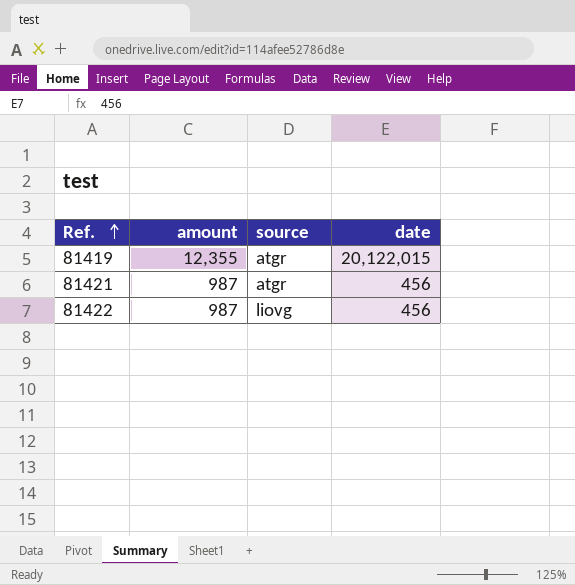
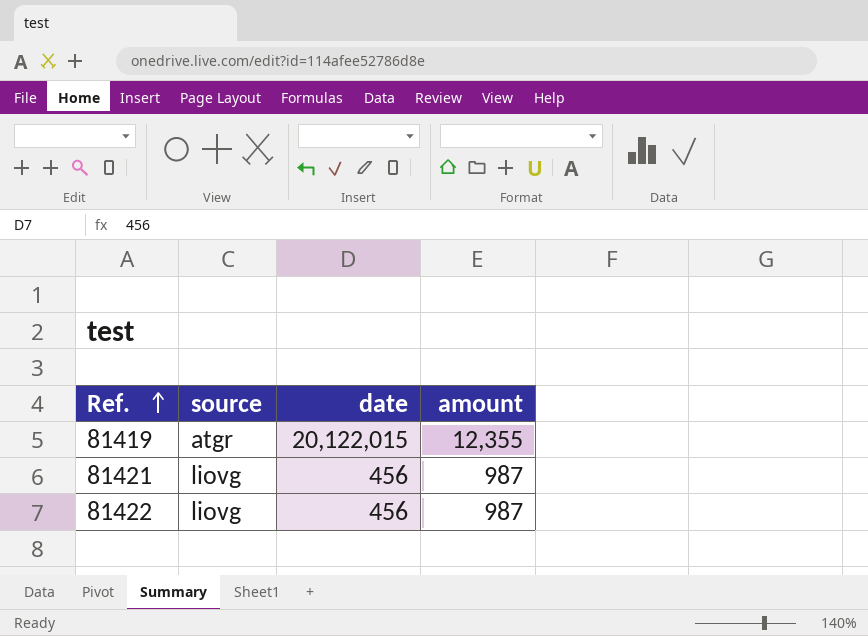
column amount | position: 2 -> 4
81421 | source: atgr -> liovg

